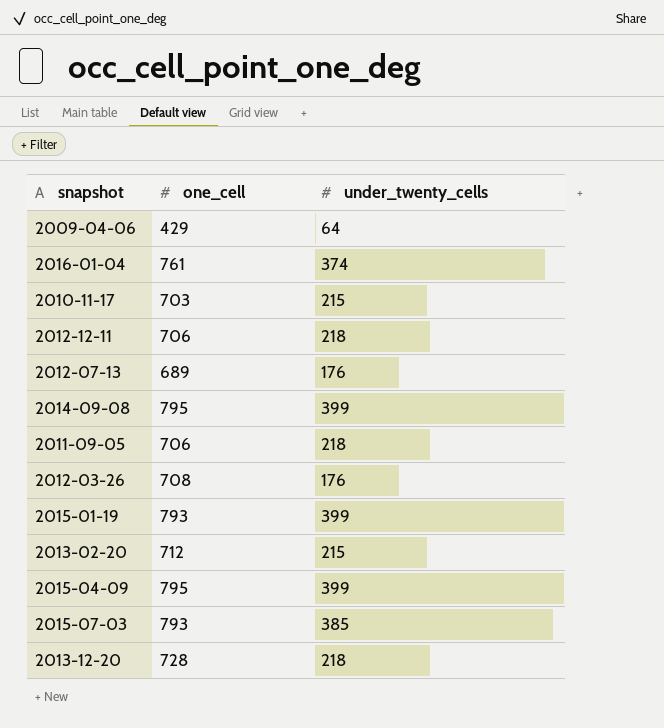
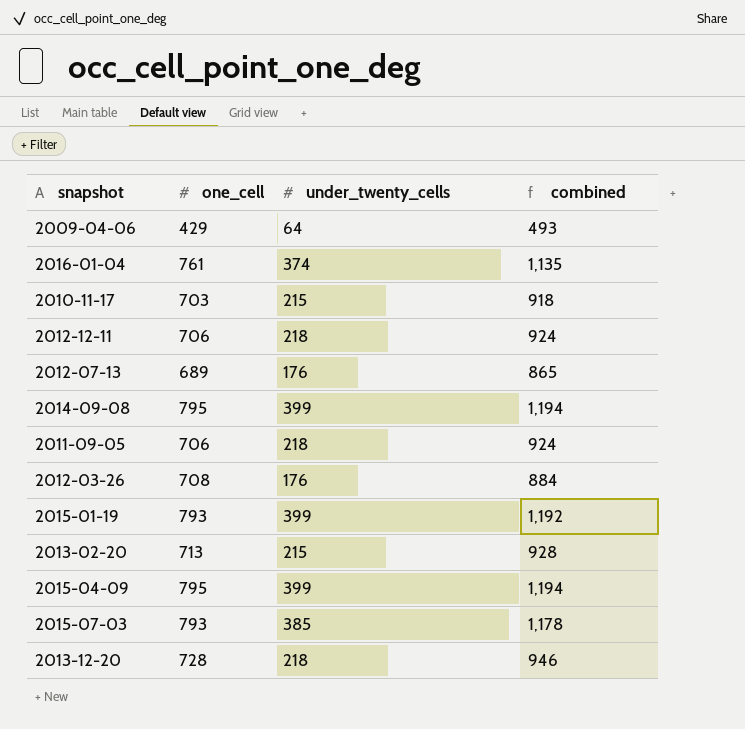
column combined | formula: none -> [one_cell] + [under_twenty_cells]
2013-02-20 | one_cell: 712 -> 713

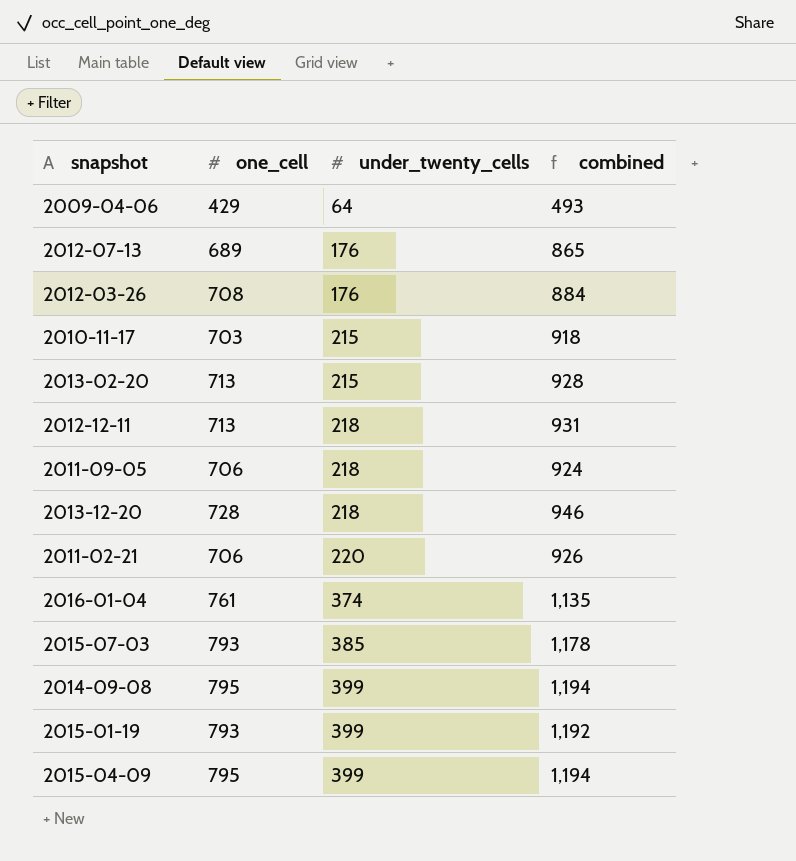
row order: none -> under_twenty_cells ascending
2012-12-11 | one_cell: 706 -> 713
2012-12-11 | combined: 924 -> 931
row 2011-02-21: none -> 706 | 220 | 926

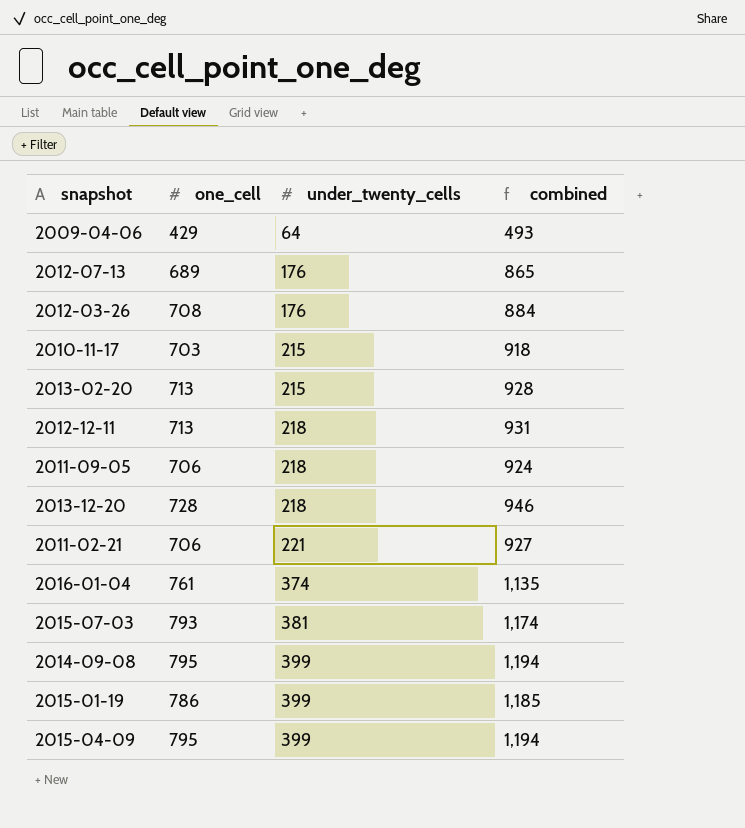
2011-02-21 | under_twenty_cells: 220 -> 221
2011-02-21 | combined: 926 -> 927
2015-07-03 | under_twenty_cells: 385 -> 381
2015-07-03 | combined: 1,178 -> 1,174
2015-01-19 | one_cell: 793 -> 786
2015-01-19 | combined: 1,192 -> 1,185

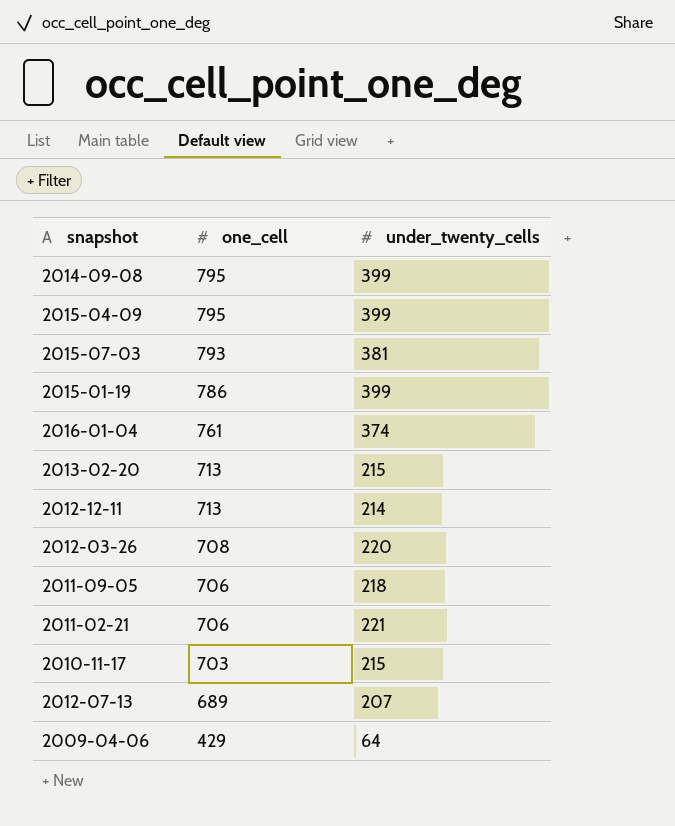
row order: under_twenty_cells ascending -> one_cell descending
column combined | formula: [one_cell] + [under_twenty_cells] -> none
row 2013-12-20: 728 | 218 | 946 -> none
2012-12-11 | under_twenty_cells: 218 -> 214
2012-03-26 | under_twenty_cells: 176 -> 220
2012-07-13 | under_twenty_cells: 176 -> 207

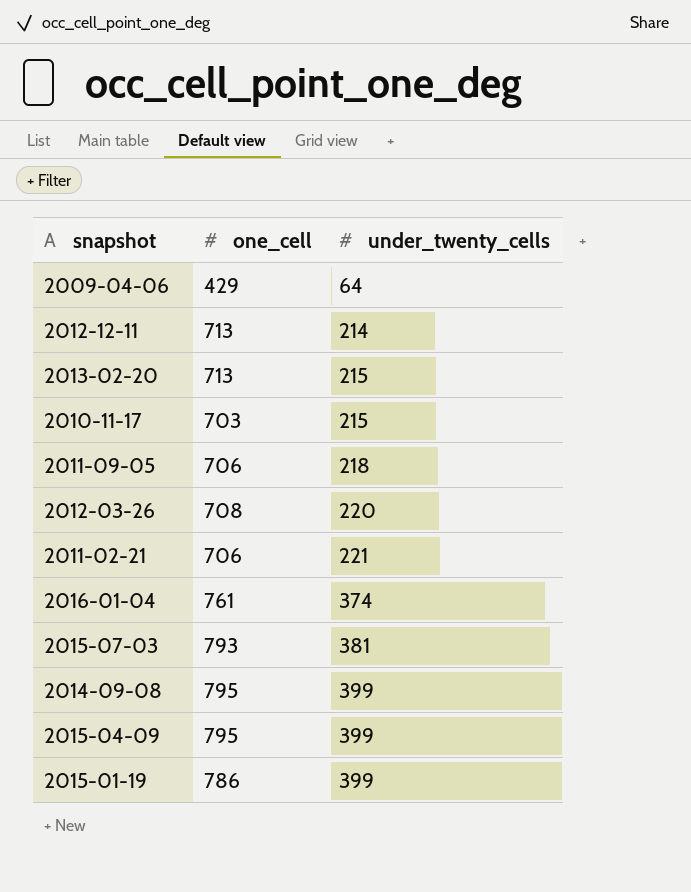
row order: one_cell descending -> under_twenty_cells ascending
row 2012-07-13: 689 | 207 -> none

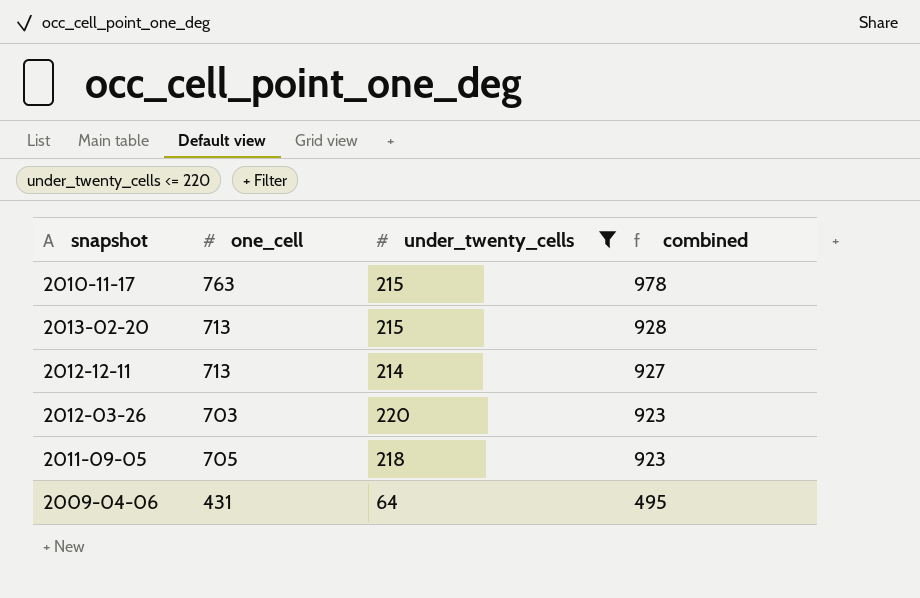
filter: none -> under_twenty_cells <= 220
row order: under_twenty_cells ascending -> combined descending
column combined | formula: none -> [one_cell] + [under_twenty_cells]
2010-11-17 | one_cell: 703 -> 763
2012-03-26 | one_cell: 708 -> 703
2011-09-05 | one_cell: 706 -> 705
2009-04-06 | one_cell: 429 -> 431

